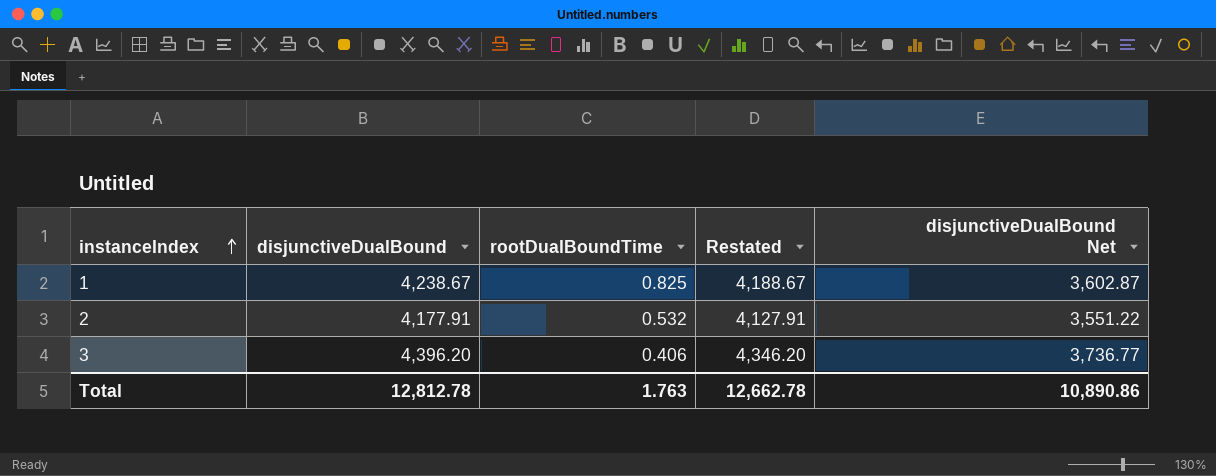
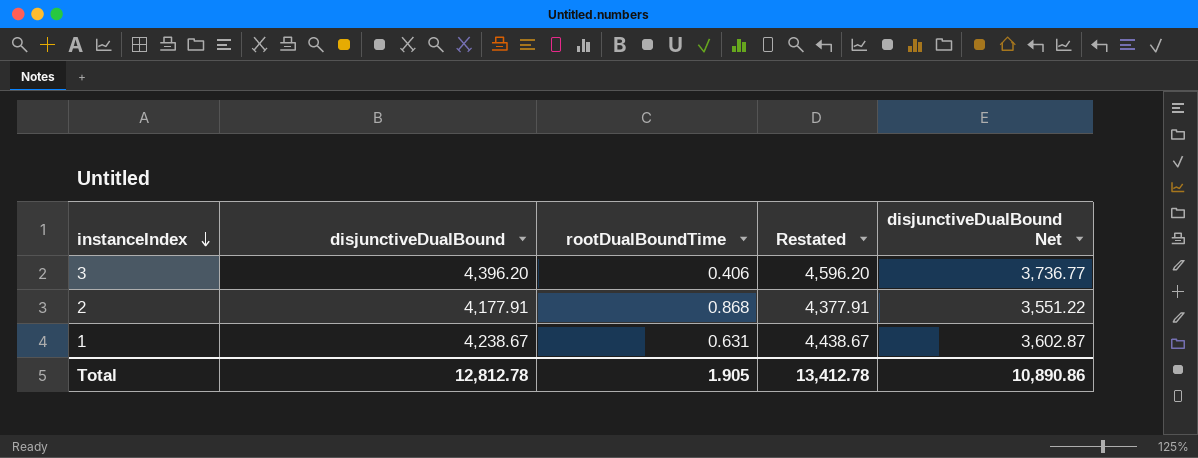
row order: instanceIndex ascending -> instanceIndex descending
column Restated | formula: [disjunctiveDualBound] - 50 -> [disjunctiveDualBound] + 200
2 | rootDualBoundTime: 0.532 -> 0.868
1 | rootDualBoundTime: 0.825 -> 0.631
Total | rootDualBoundTime: 1.763 -> 1.905
Total | Restated: 12,662.78 -> 13,412.78

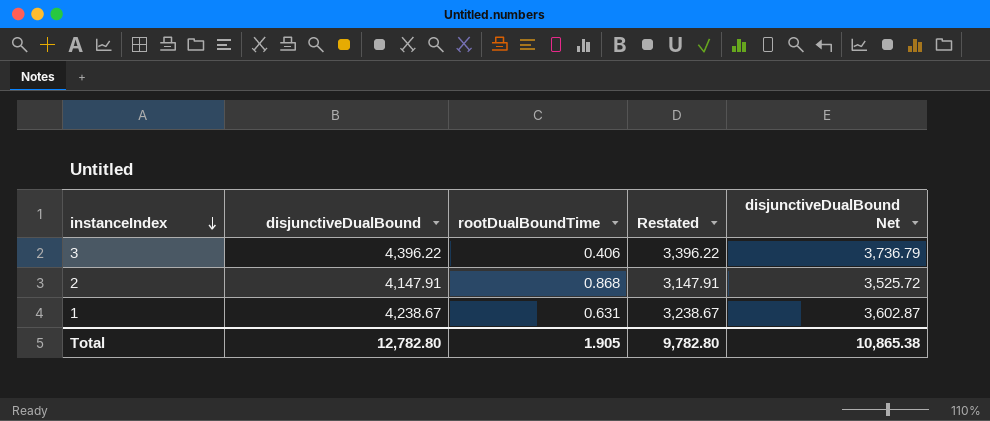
column Restated | formula: [disjunctiveDualBound] + 200 -> [disjunctiveDualBound] - 1000
3 | disjunctiveDualBound: 4,396.20 -> 4,396.22
3 | disjunctiveDualBound Net: 3,736.77 -> 3,736.79
2 | disjunctiveDualBound: 4,177.91 -> 4,147.91
2 | disjunctiveDualBound Net: 3,551.22 -> 3,525.72
Total | disjunctiveDualBound: 12,812.78 -> 12,782.80
Total | Restated: 13,412.78 -> 9,782.80
Total | disjunctiveDualBound Net: 10,890.86 -> 10,865.38

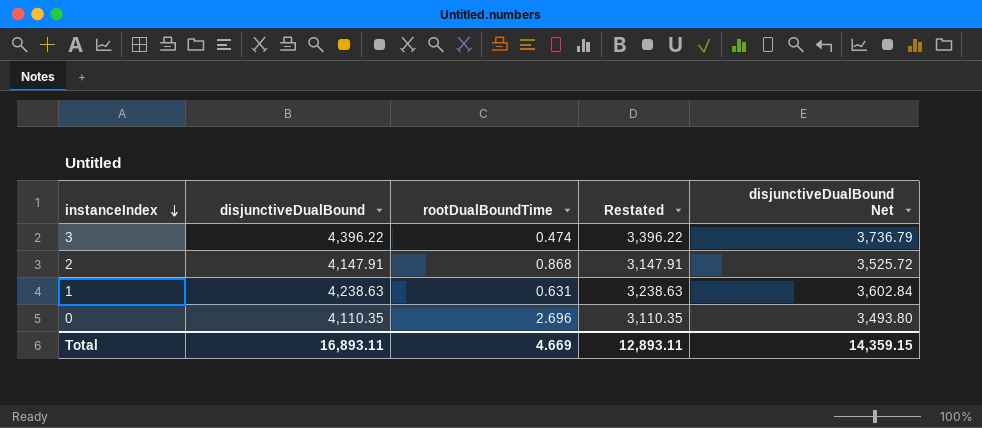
3 | rootDualBoundTime: 0.406 -> 0.474
1 | disjunctiveDualBound: 4,238.67 -> 4,238.63
1 | Restated: 3,238.67 -> 3,238.63
1 | disjunctiveDualBound Net: 3,602.87 -> 3,602.84
row 0: none -> 4,110.35 | 2.696 | 3,110.35 | 3,493.80
Total | disjunctiveDualBound: 12,782.80 -> 16,893.11
Total | rootDualBoundTime: 1.905 -> 4.669
Total | Restated: 9,782.80 -> 12,893.11
Total | disjunctiveDualBound Net: 10,865.38 -> 14,359.15

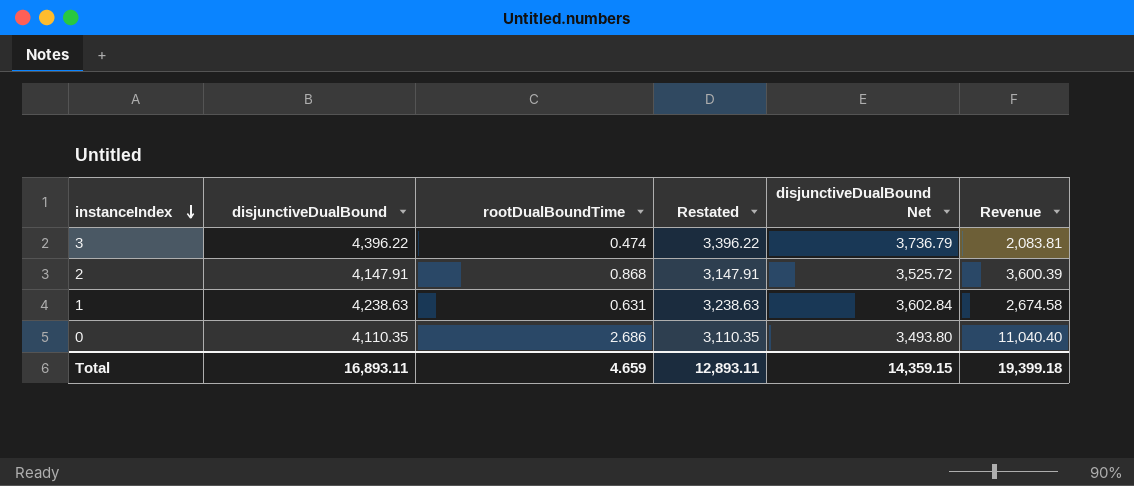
column Revenue | formula: none -> [disjunctiveDualBound] * [rootDualBoundTime]
0 | rootDualBoundTime: 2.696 -> 2.686
Total | rootDualBoundTime: 4.669 -> 4.659

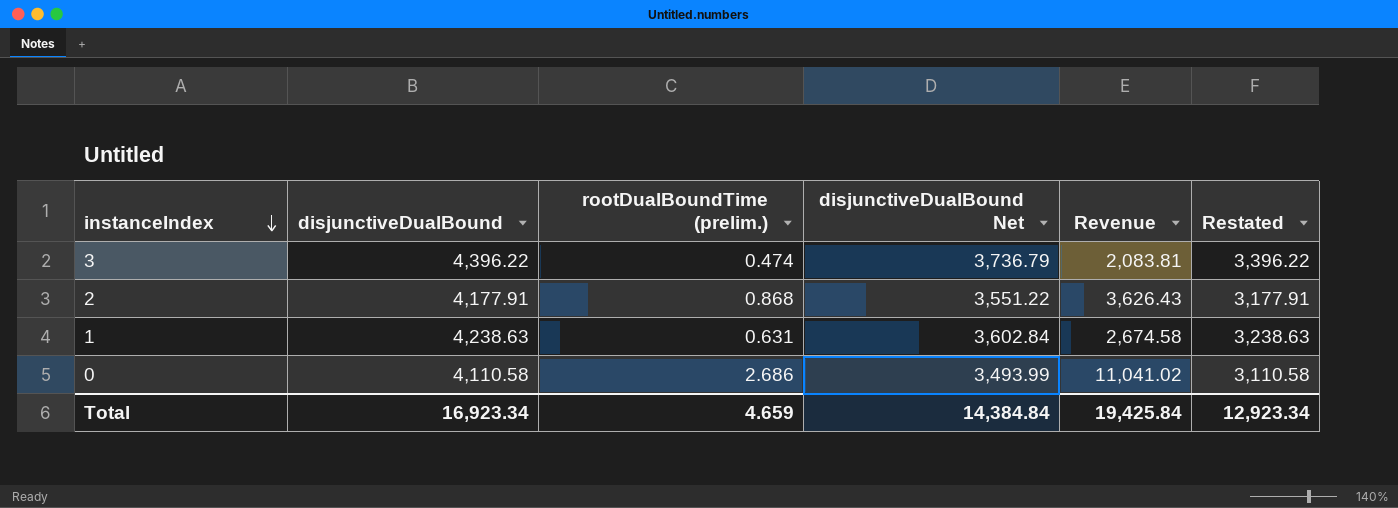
column name: rootDualBoundTime -> rootDualBoundTime (prelim.)
column Restated | position: 4 -> 6
2 | disjunctiveDualBound: 4,147.91 -> 4,177.91
2 | disjunctiveDualBound Net: 3,525.72 -> 3,551.22
2 | Revenue: 3,600.39 -> 3,626.43
2 | Restated: 3,147.91 -> 3,177.91
0 | disjunctiveDualBound: 4,110.35 -> 4,110.58
0 | disjunctiveDualBound Net: 3,493.80 -> 3,493.99
0 | Revenue: 11,040.40 -> 11,041.02
0 | Restated: 3,110.35 -> 3,110.58
Total | disjunctiveDualBound: 16,893.11 -> 16,923.34
Total | disjunctiveDualBound Net: 14,359.15 -> 14,384.84
Total | Revenue: 19,399.18 -> 19,425.84
Total | Restated: 12,893.11 -> 12,923.34

